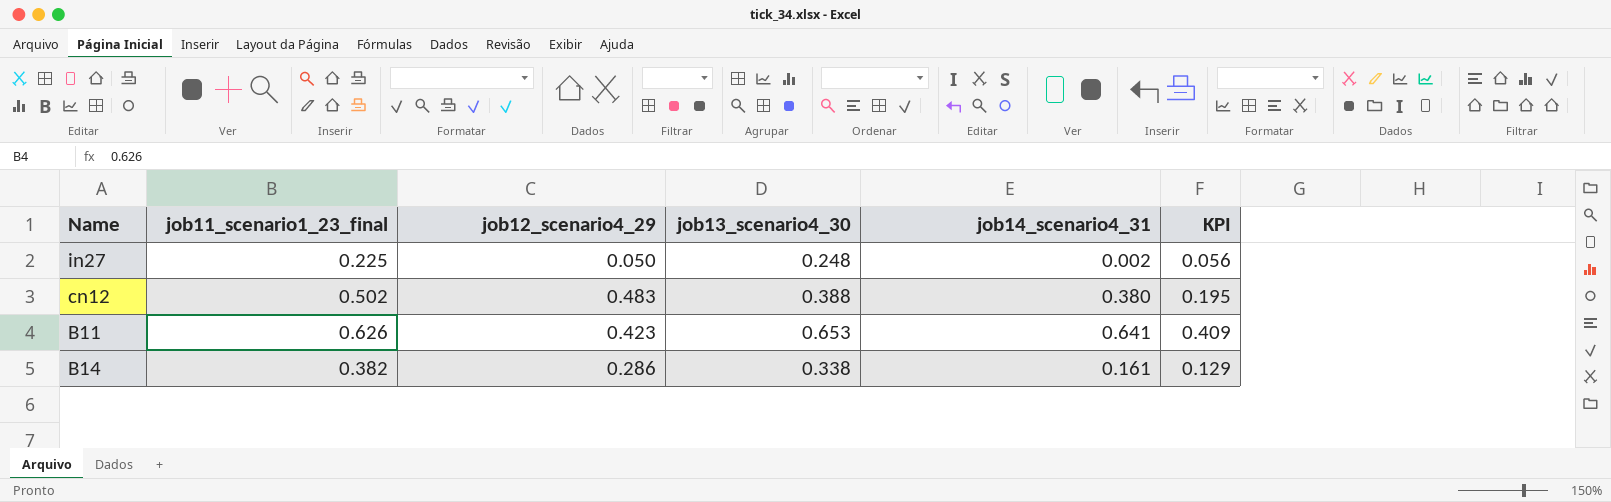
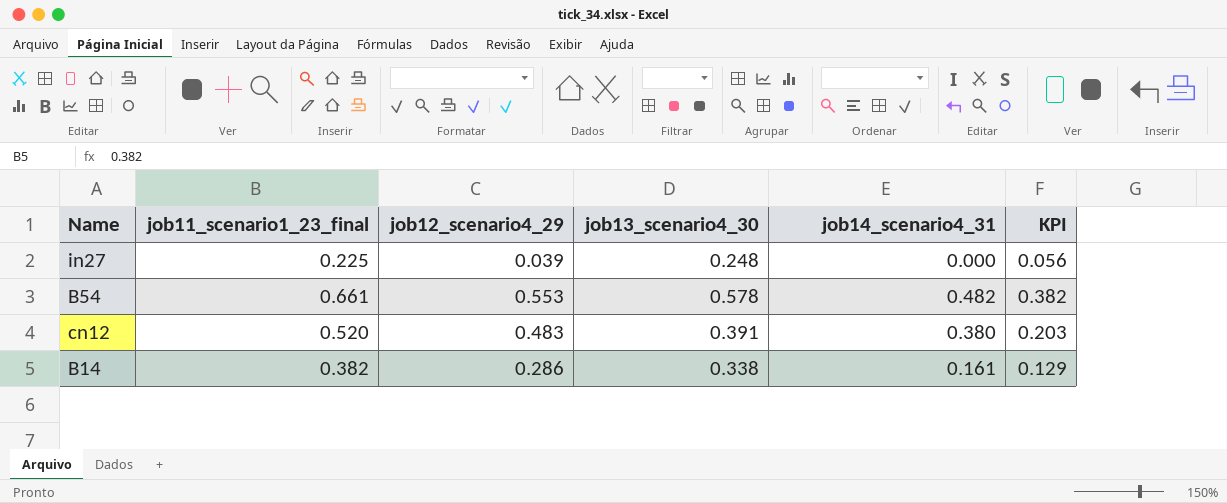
row B11: 0.626 | 0.423 | 0.653 | 0.641 | 0.409 -> none
in27 | job12_scenario4_29: 0.050 -> 0.039
in27 | job14_scenario4_31: 0.002 -> 0.000
row B54: none -> 0.661 | 0.553 | 0.578 | 0.482 | 0.382
cn12 | job11_scenario1_23_final: 0.502 -> 0.520
cn12 | job13_scenario4_30: 0.388 -> 0.391
cn12 | KPI: 0.195 -> 0.203

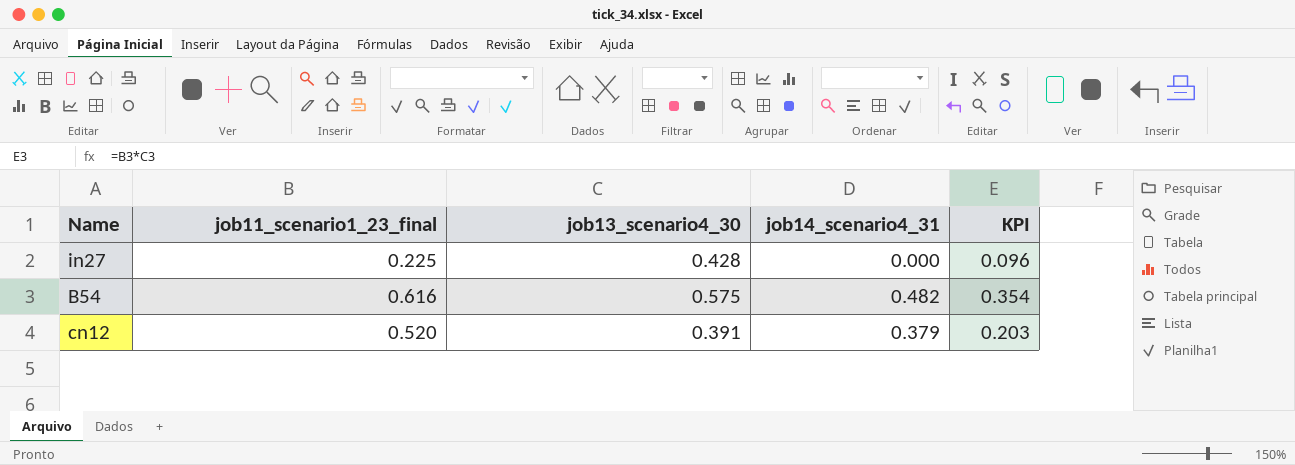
column job12_scenario4_29 | position: 3 -> none
row B14: 0.382 | 0.286 | 0.338 | 0.161 | 0.129 -> none
in27 | job13_scenario4_30: 0.248 -> 0.428
in27 | KPI: 0.056 -> 0.096
B54 | job11_scenario1_23_final: 0.661 -> 0.616
B54 | job13_scenario4_30: 0.578 -> 0.575
B54 | KPI: 0.382 -> 0.354
cn12 | job14_scenario4_31: 0.380 -> 0.379

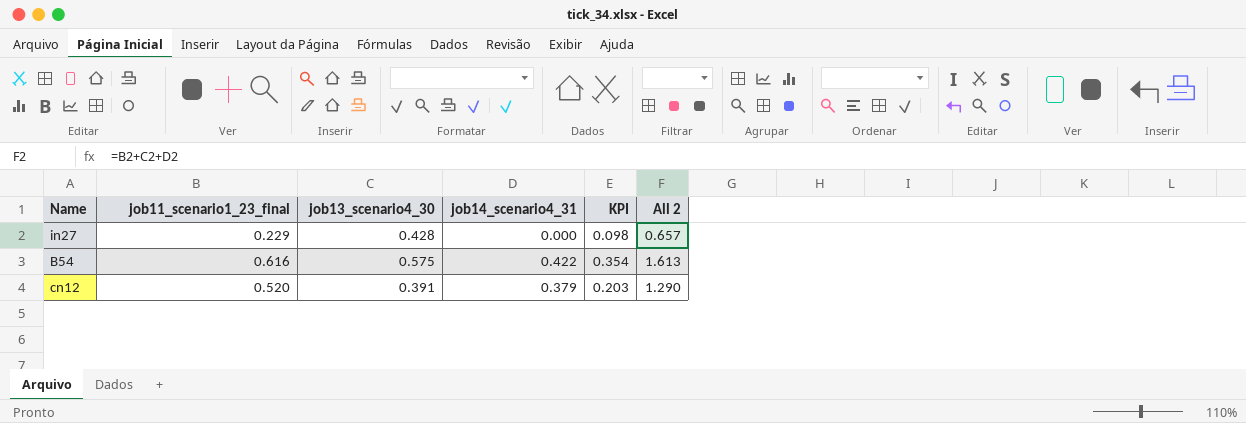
column All 2 | formula: none -> [job11_scenario1_23_final] + [job13_scenario4_30] + [job14_scenario4_31]
in27 | job11_scenario1_23_final: 0.225 -> 0.229
in27 | KPI: 0.096 -> 0.098
B54 | job14_scenario4_31: 0.482 -> 0.422

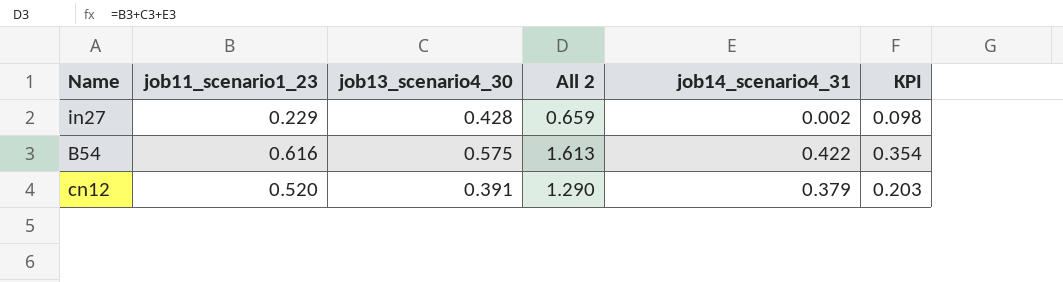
column name: job11_scenario1_23_final -> job11_scenario1_23
column All 2 | position: 6 -> 4
in27 | All 2: 0.657 -> 0.659
in27 | job14_scenario4_31: 0.000 -> 0.002

